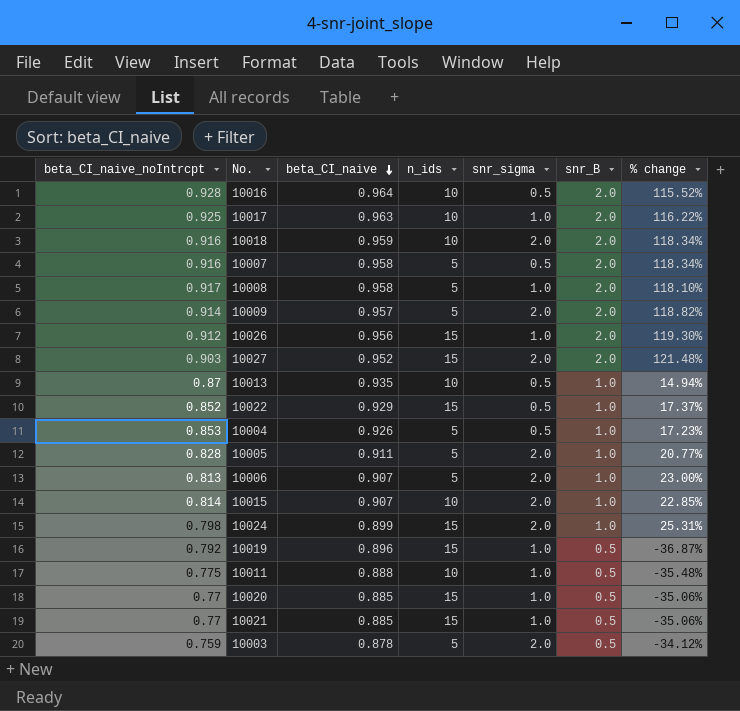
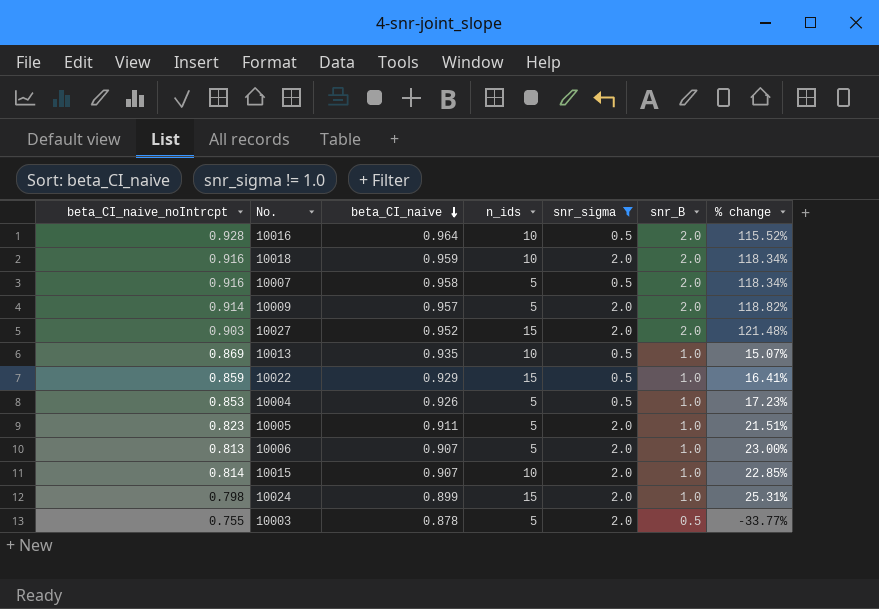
filter: none -> snr_sigma != 1.0
10013 | beta_CI_naive_noIntrcpt: 0.87 -> 0.869
10013 | % change: 14.94% -> 15.07%
10022 | beta_CI_naive_noIntrcpt: 0.852 -> 0.859
10022 | % change: 17.37% -> 16.41%
10005 | beta_CI_naive_noIntrcpt: 0.828 -> 0.823
10005 | % change: 20.77% -> 21.51%
10003 | beta_CI_naive_noIntrcpt: 0.759 -> 0.755
10003 | % change: -34.12% -> -33.77%

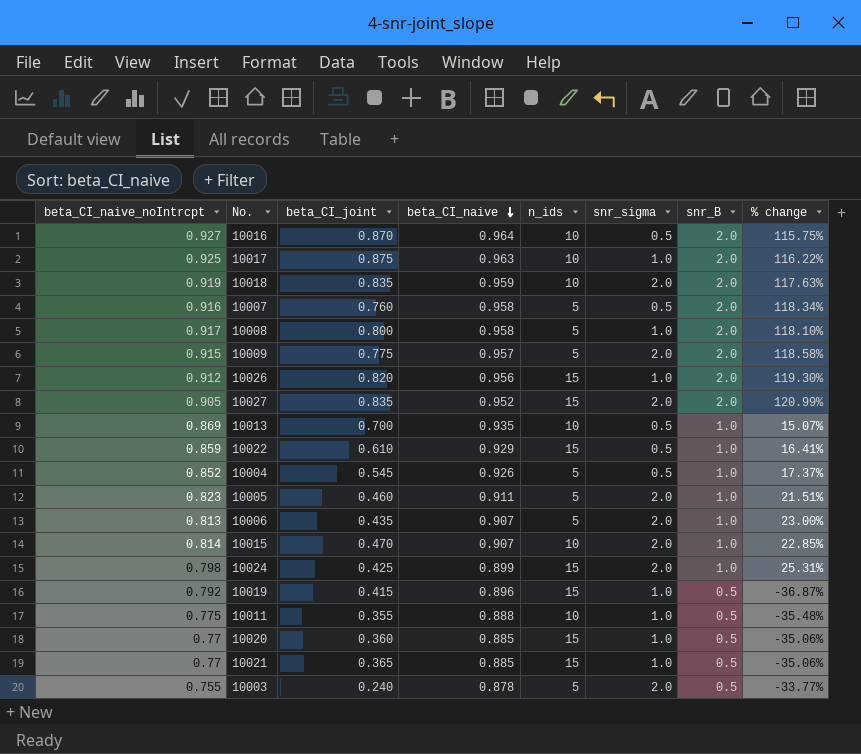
filter: snr_sigma != 1.0 -> none
column beta_CI_joint | position: none -> 3
10016 | beta_CI_naive_noIntrcpt: 0.928 -> 0.927
10016 | % change: 115.52% -> 115.75%
10018 | beta_CI_naive_noIntrcpt: 0.916 -> 0.919
10018 | % change: 118.34% -> 117.63%
10009 | beta_CI_naive_noIntrcpt: 0.914 -> 0.915
10009 | % change: 118.82% -> 118.58%
10027 | beta_CI_naive_noIntrcpt: 0.903 -> 0.905
10027 | % change: 121.48% -> 120.99%
10004 | beta_CI_naive_noIntrcpt: 0.853 -> 0.852
10004 | % change: 17.23% -> 17.37%

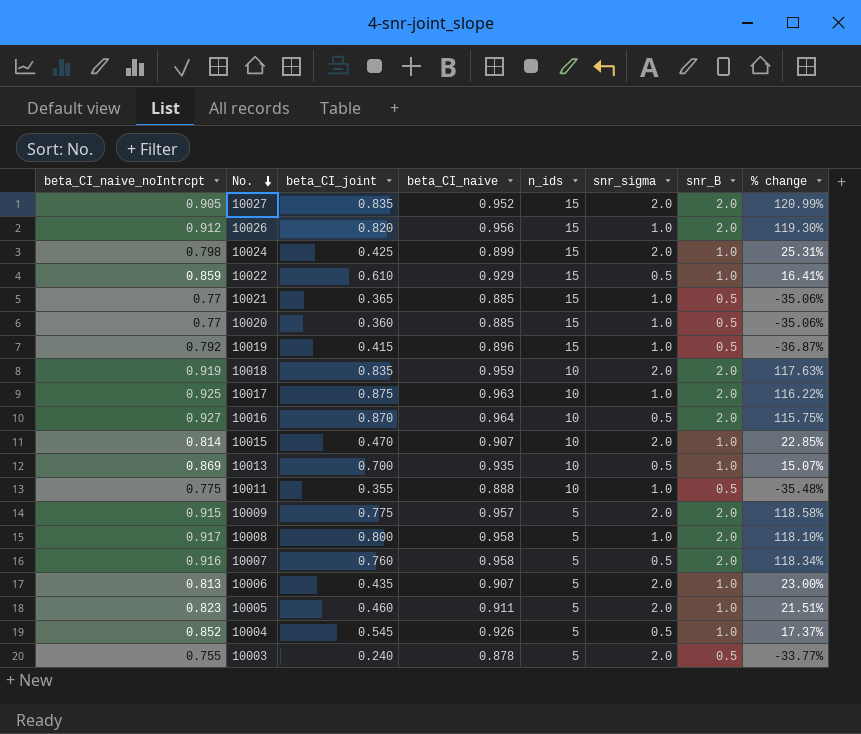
row order: beta_CI_naive descending -> No. descending

